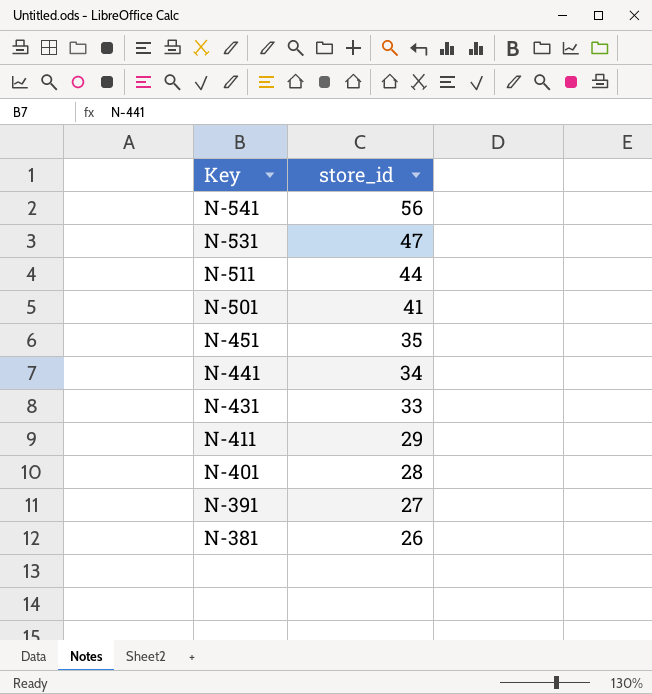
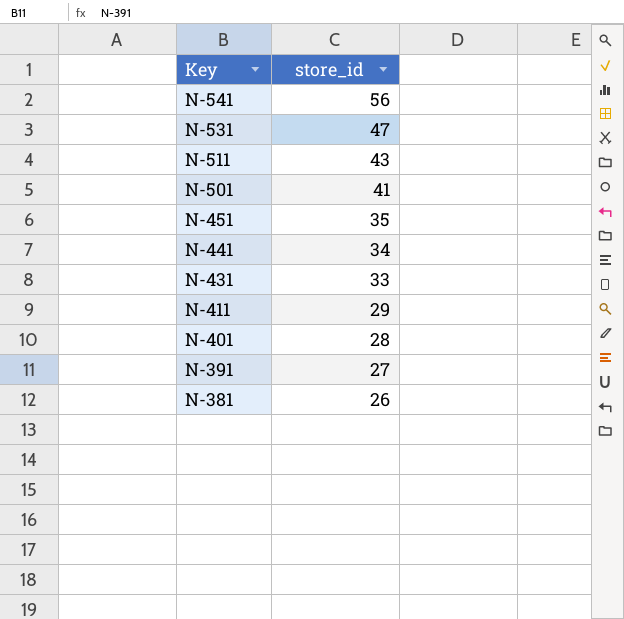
N-511 | store_id: 44 -> 43

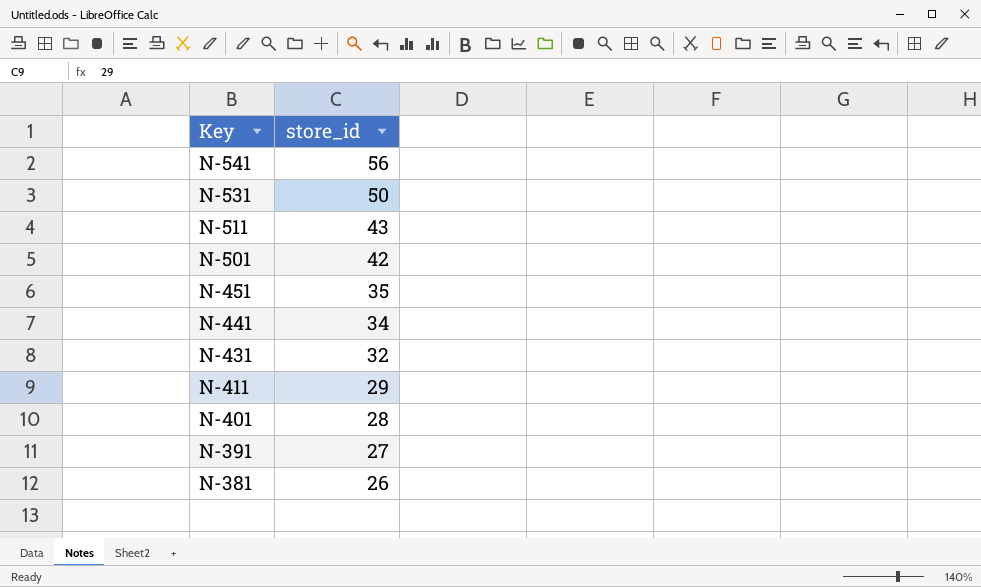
N-531 | store_id: 47 -> 50
N-501 | store_id: 41 -> 42
N-431 | store_id: 33 -> 32

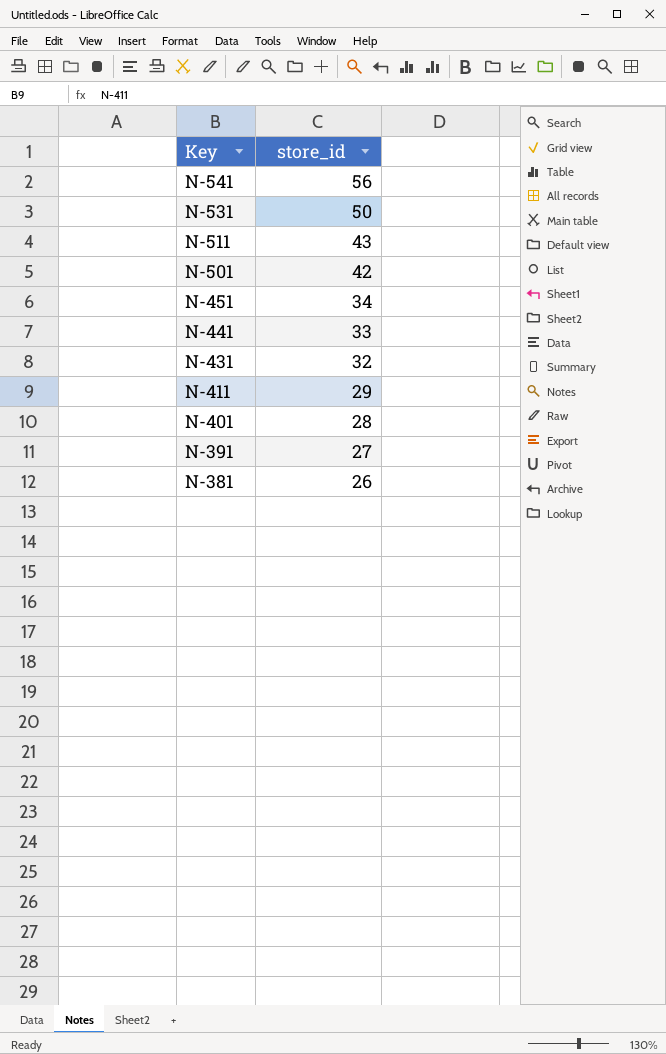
N-451 | store_id: 35 -> 34
N-441 | store_id: 34 -> 33

